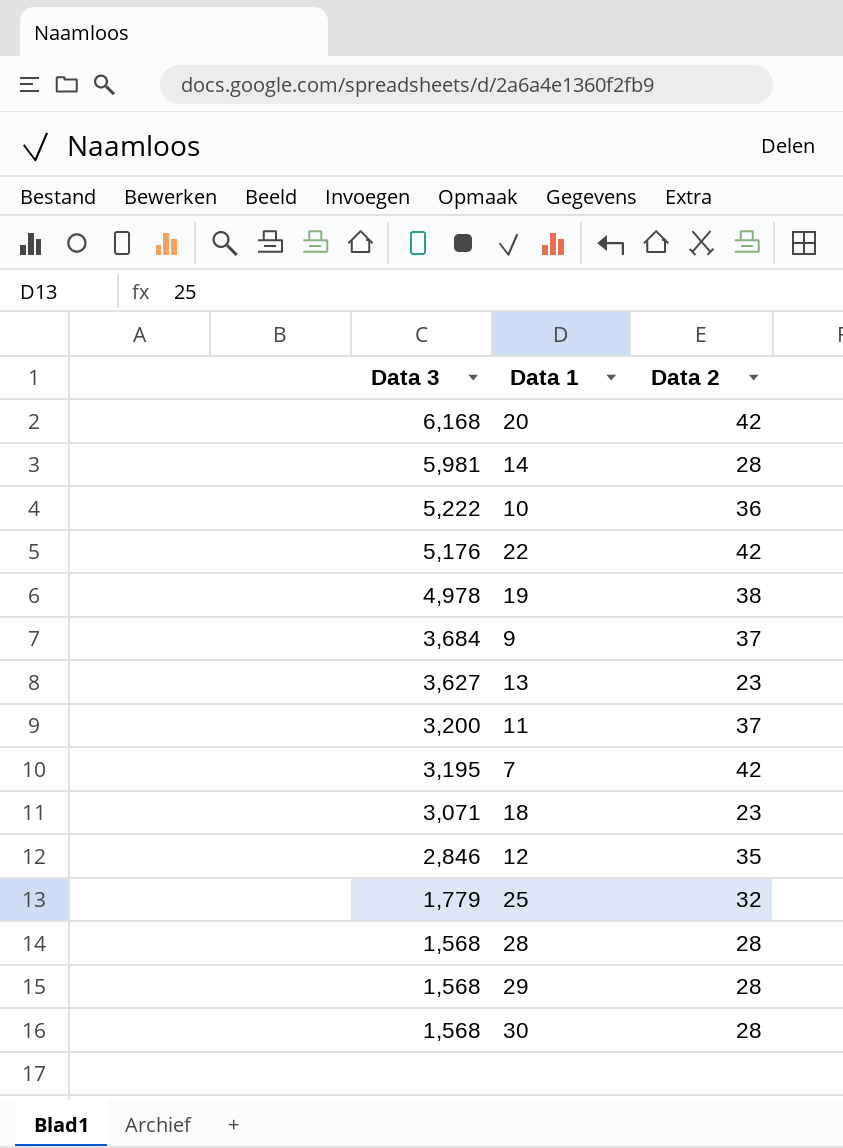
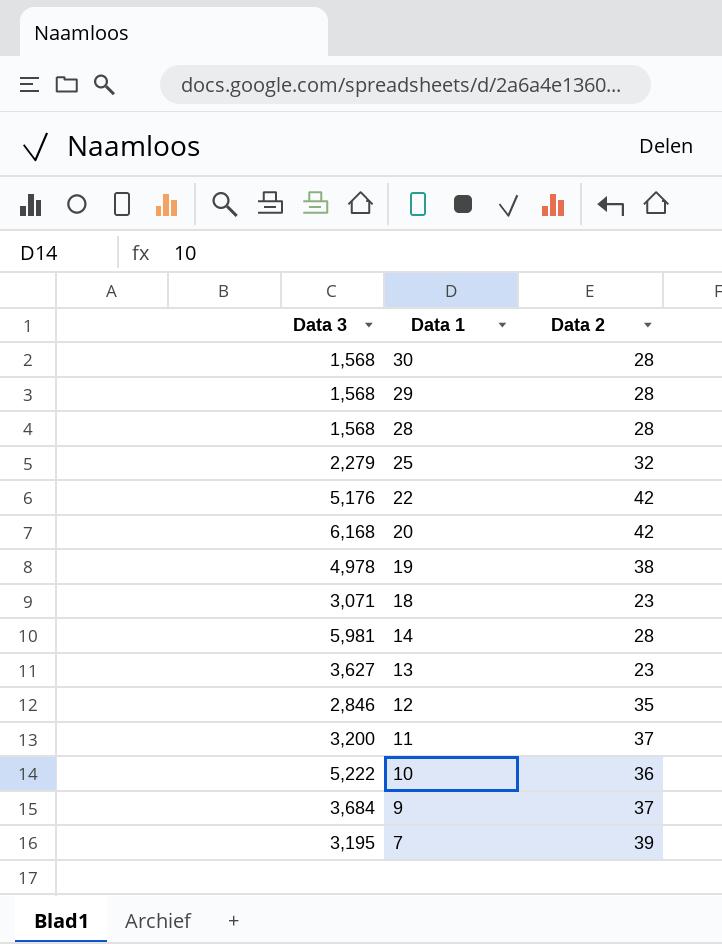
row order: Data 3 descending -> Data 1 descending
25 | Data 3: 1,779 -> 2,279
7 | Data 2: 42 -> 39

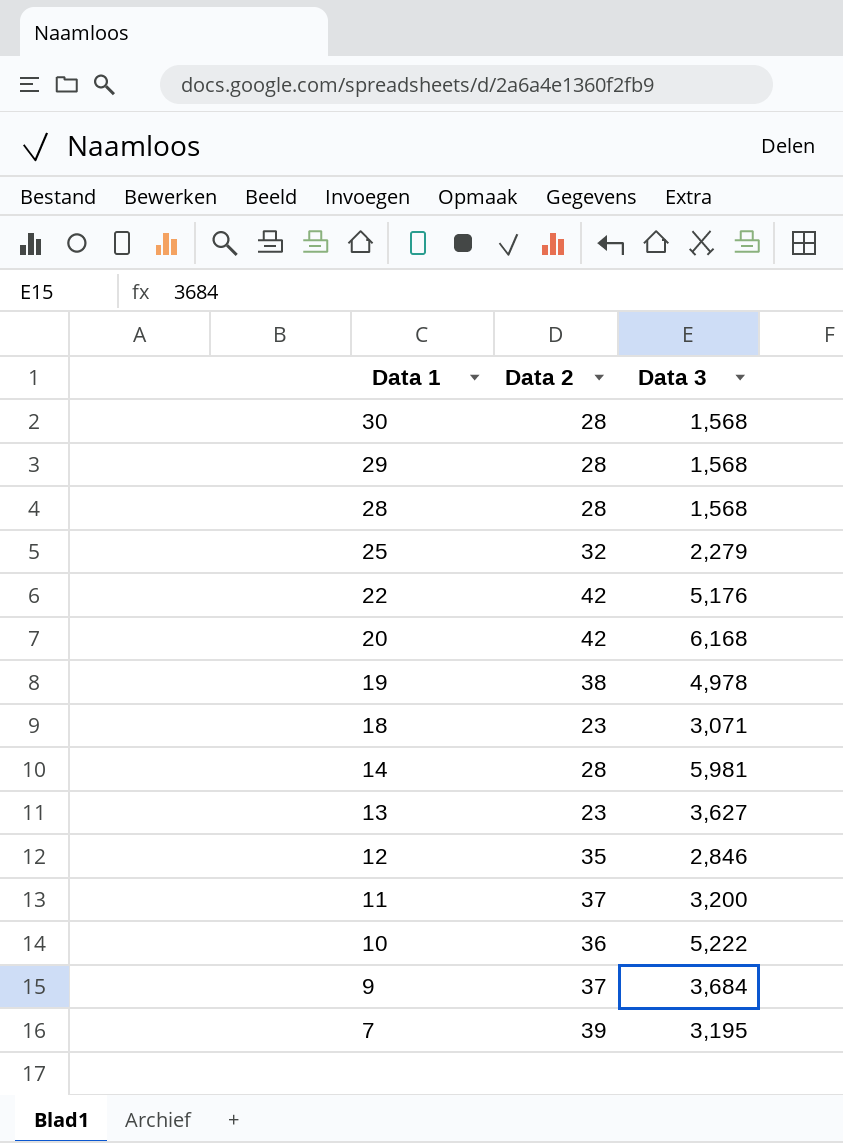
column Data 3 | position: 1 -> 3

